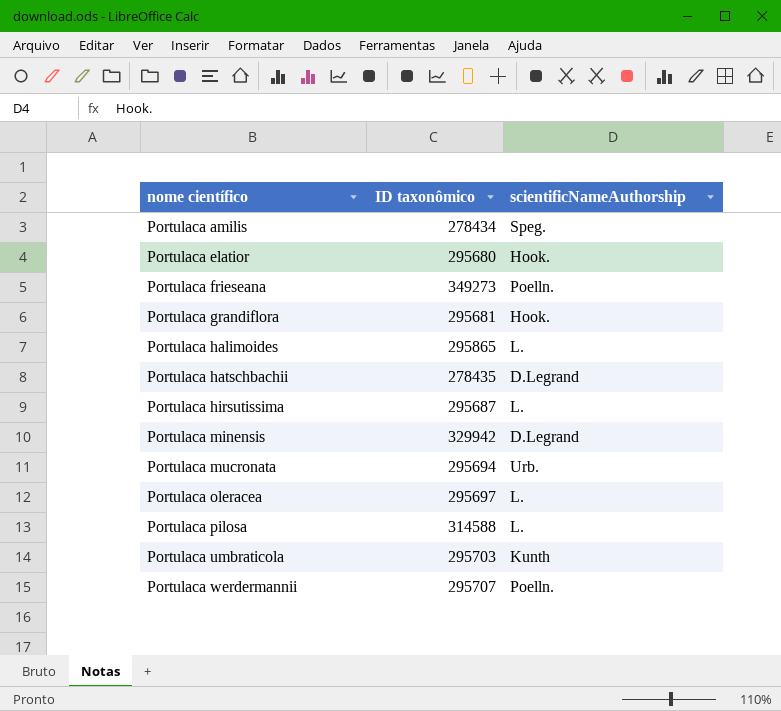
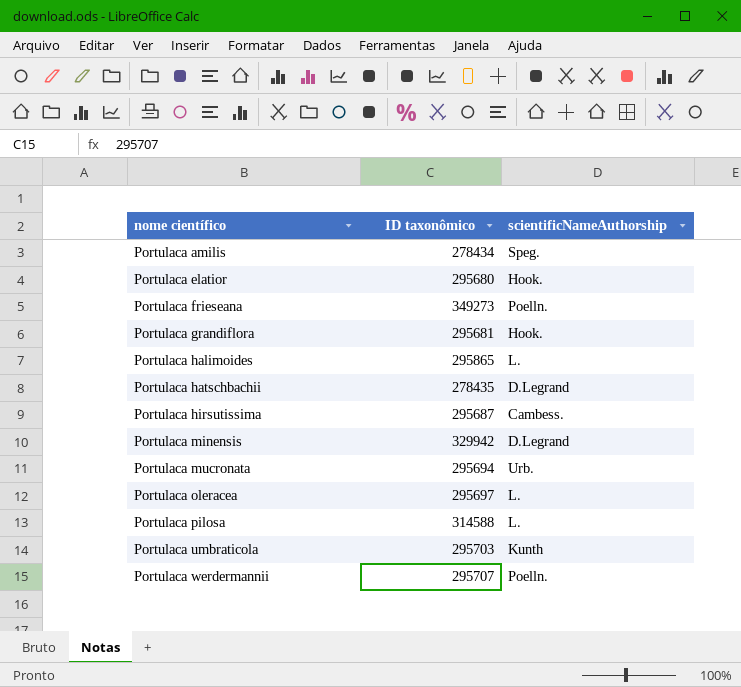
Portulaca hirsutissima | scientificNameAuthorship: L. -> Cambess.

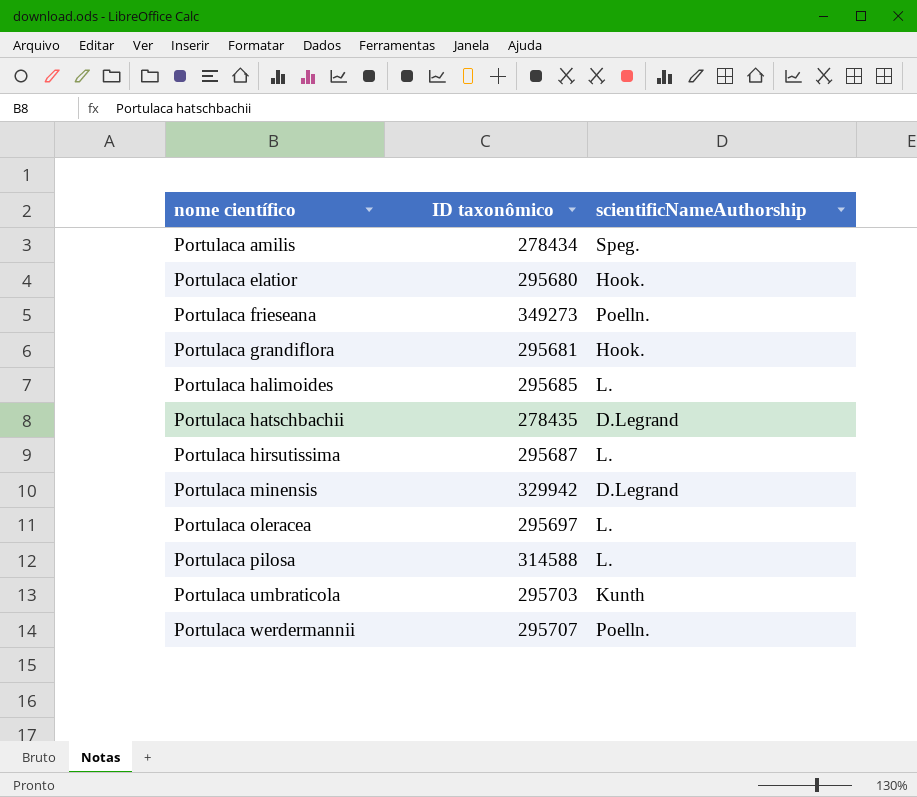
row Portulaca mucronata: 295694 | Urb. -> none
Portulaca halimoides | ID taxonômico: 295865 -> 295685
Portulaca hirsutissima | scientificNameAuthorship: Cambess. -> L.

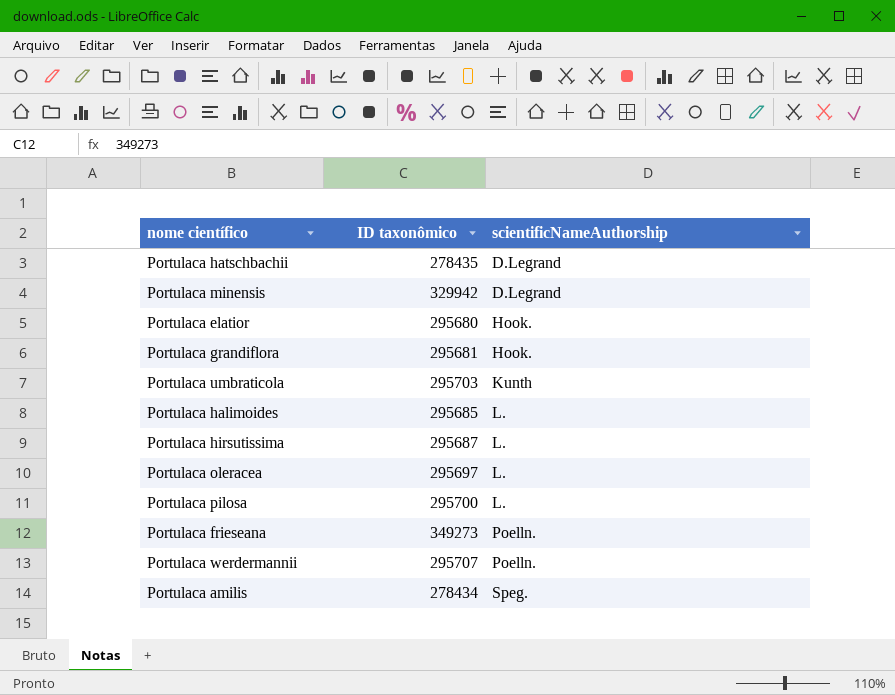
row order: nome científico ascending -> scientificNameAuthorship ascending
Portulaca pilosa | ID taxonômico: 314588 -> 295700

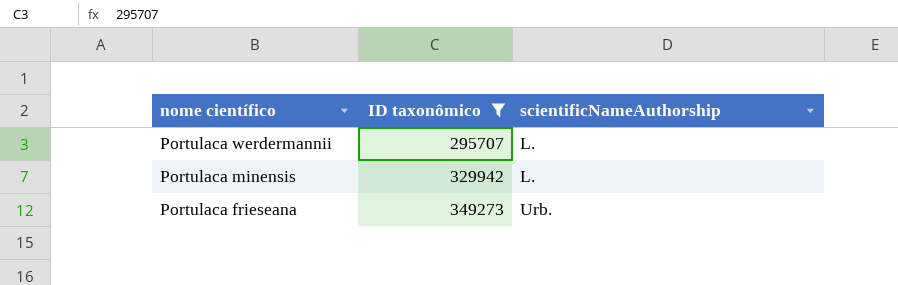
filter: none -> ID taxonômico >= 295707
row order: scientificNameAuthorship ascending -> nome científico descending
Portulaca werdermannii | scientificNameAuthorship: Poelln. -> L.
Portulaca minensis | scientificNameAuthorship: D.Legrand -> L.
Portulaca frieseana | scientificNameAuthorship: Poelln. -> Urb.

